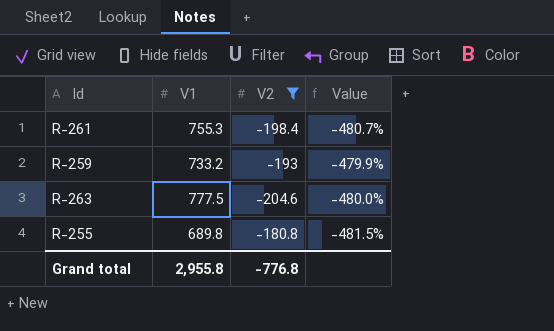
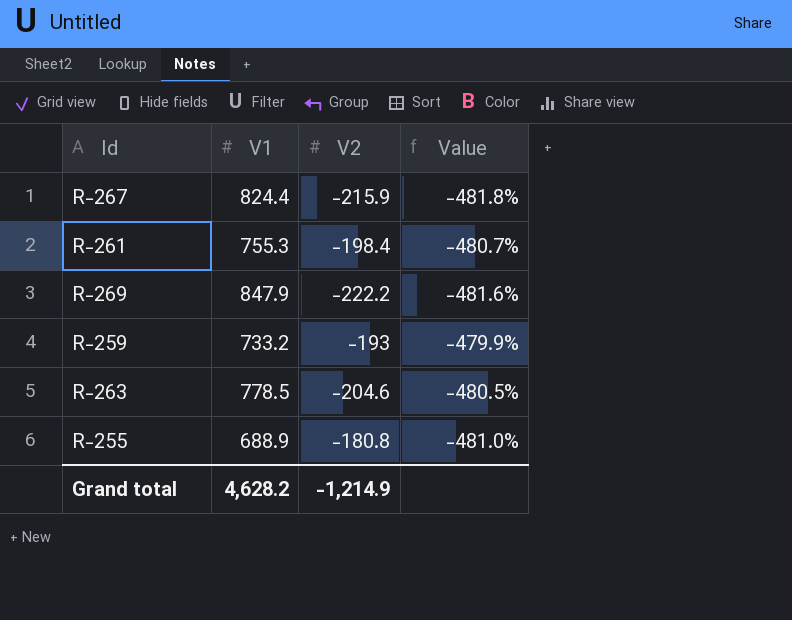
filter: V2 >= -204.6 -> none
R-263 | V1: 777.5 -> 778.5
R-263 | Value: -480.0% -> -480.5%
R-255 | V1: 689.8 -> 688.9
R-255 | Value: -481.5% -> -481.0%
Grand total | V1: 2,955.8 -> 4,628.2
Grand total | V2: -776.8 -> -1,214.9

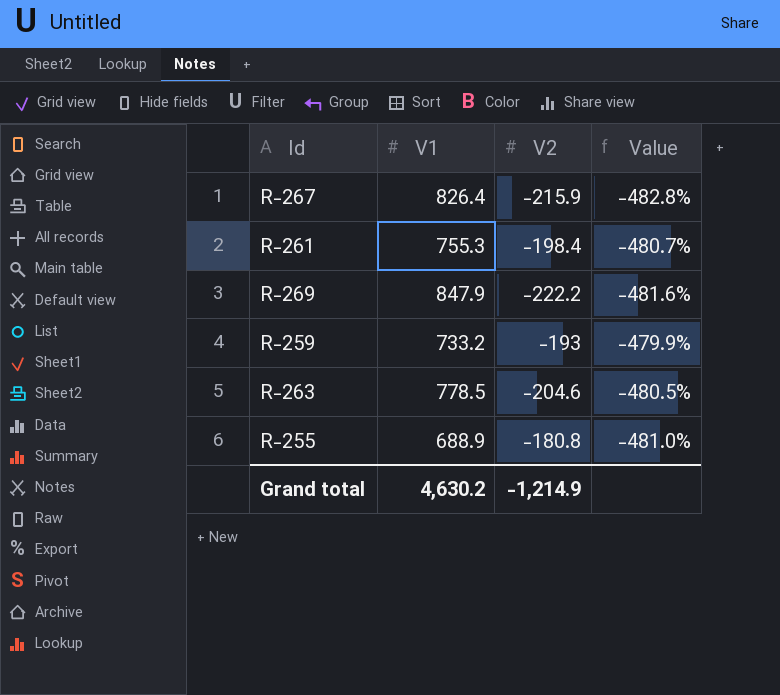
R-267 | V1: 824.4 -> 826.4
R-267 | Value: -481.8% -> -482.8%
Grand total | V1: 4,628.2 -> 4,630.2

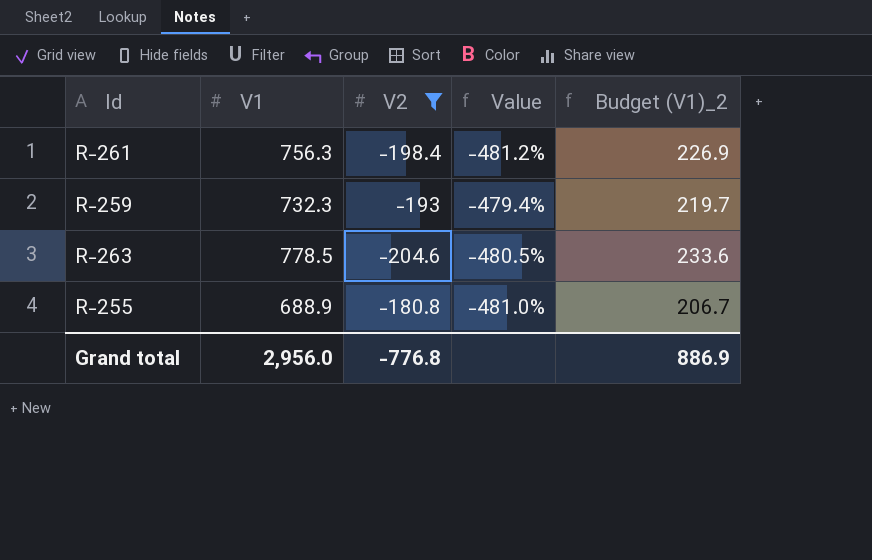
filter: none -> V2 >= -204.6
column Budget (V1)_2 | formula: none -> [V1] * 0.3
R-261 | V1: 755.3 -> 756.3
R-261 | Value: -480.7% -> -481.2%
R-259 | V1: 733.2 -> 732.3
R-259 | Value: -479.9% -> -479.4%
Grand total | V1: 4,630.2 -> 2,956.0
Grand total | V2: -1,214.9 -> -776.8

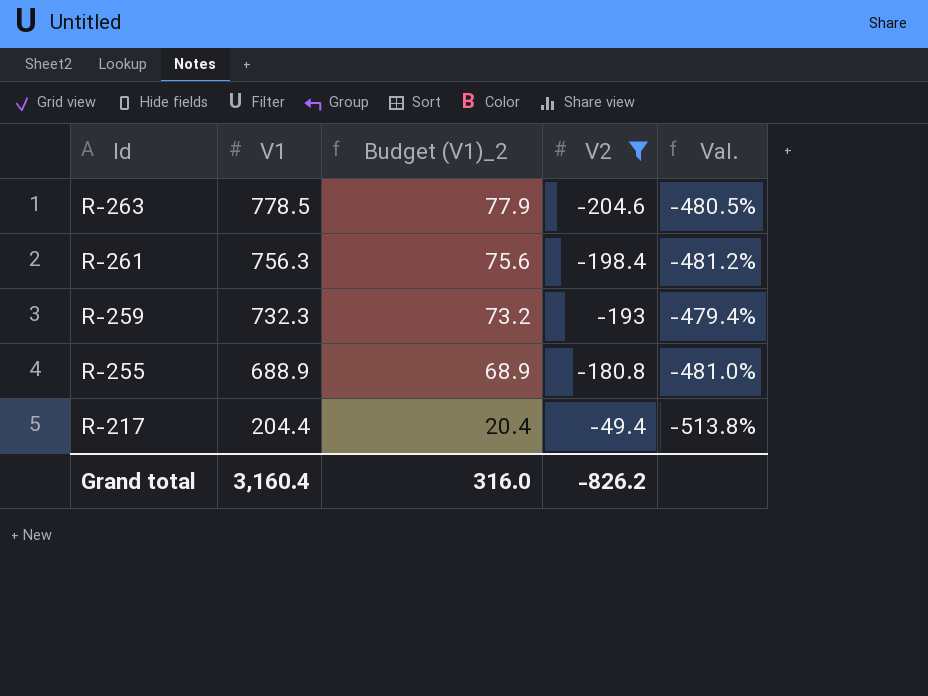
row order: none -> Id descending
column Budget (V1)_2 | formula: [V1] * 0.3 -> [V1] * 0.1
column Budget (V1)_2 | position: 5 -> 3
column name: Value -> Val.
row R-217: none -> 204.4 | 20.4 | -49.4 | -513.8%
Grand total | V1: 2,956.0 -> 3,160.4
Grand total | Budget (V1)_2: 886.9 -> 316.0
Grand total | V2: -776.8 -> -826.2

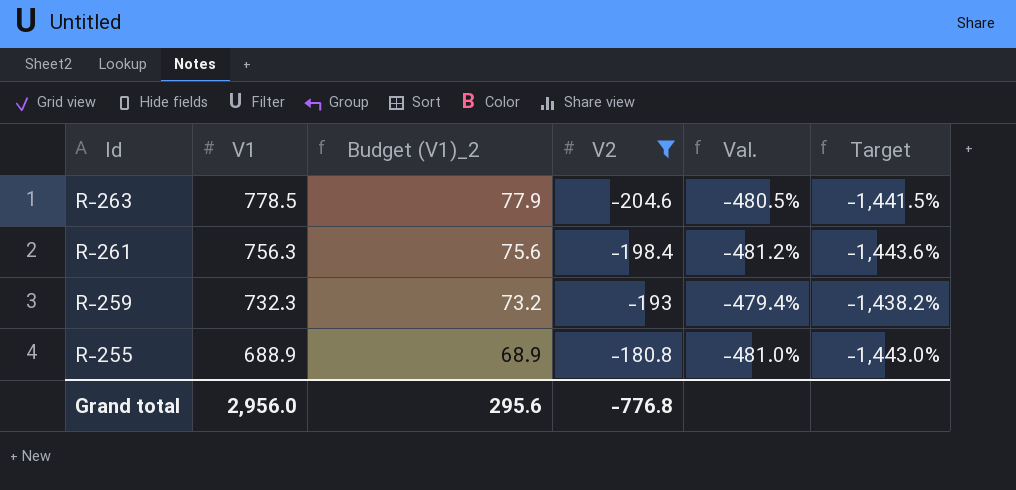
column Target | formula: none -> [Val.] * 3
row R-217: 204.4 | 20.4 | -49.4 | -513.8% -> none
Grand total | V1: 3,160.4 -> 2,956.0
Grand total | Budget (V1)_2: 316.0 -> 295.6
Grand total | V2: -826.2 -> -776.8

